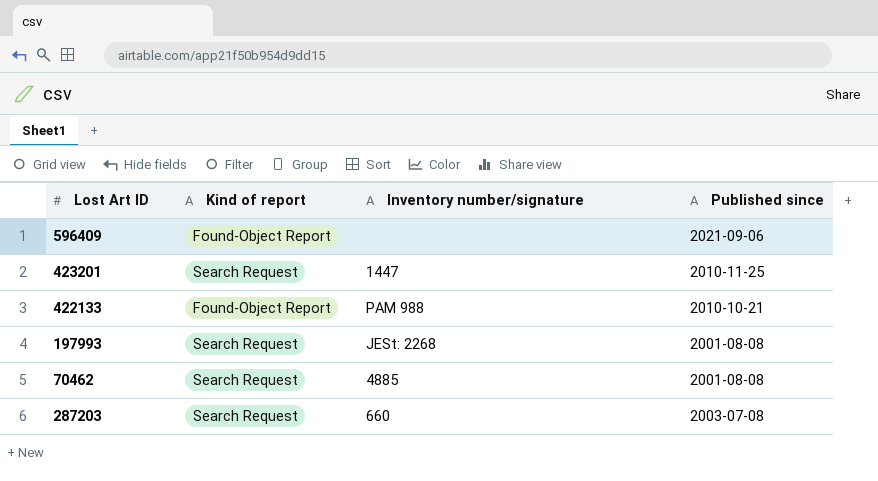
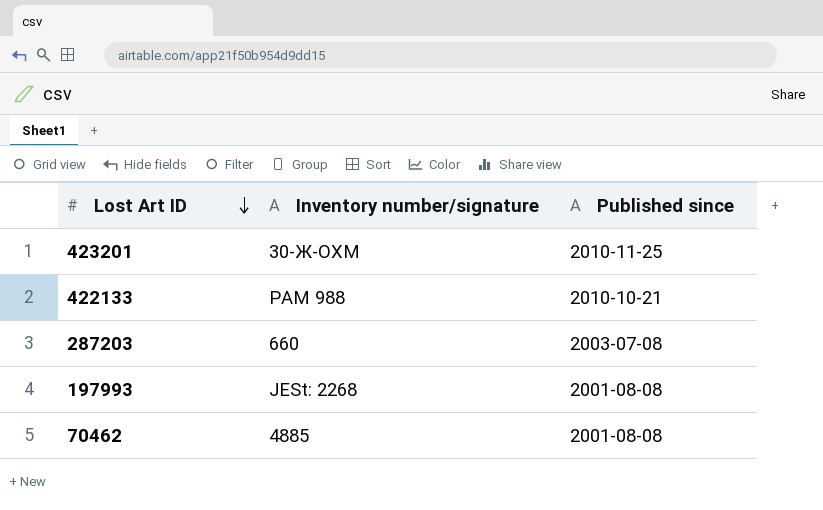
row order: none -> Lost Art ID descending
column Kind of report | position: 2 -> none
row 596409: Found-Object Report | none | 2021-09-06 -> none
423201 | Inventory number/signature: 1447 -> 30-Ж-ОХМ

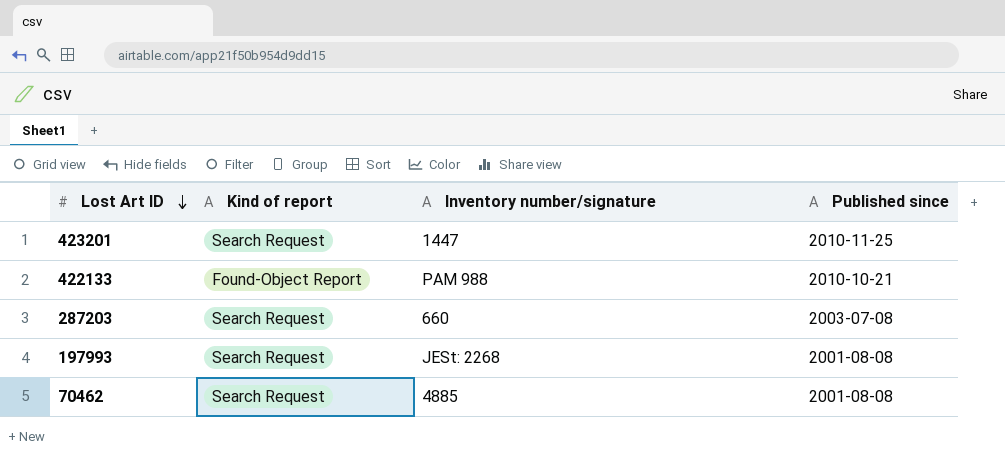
column Kind of report | position: none -> 2
423201 | Inventory number/signature: 30-Ж-ОХМ -> 1447

